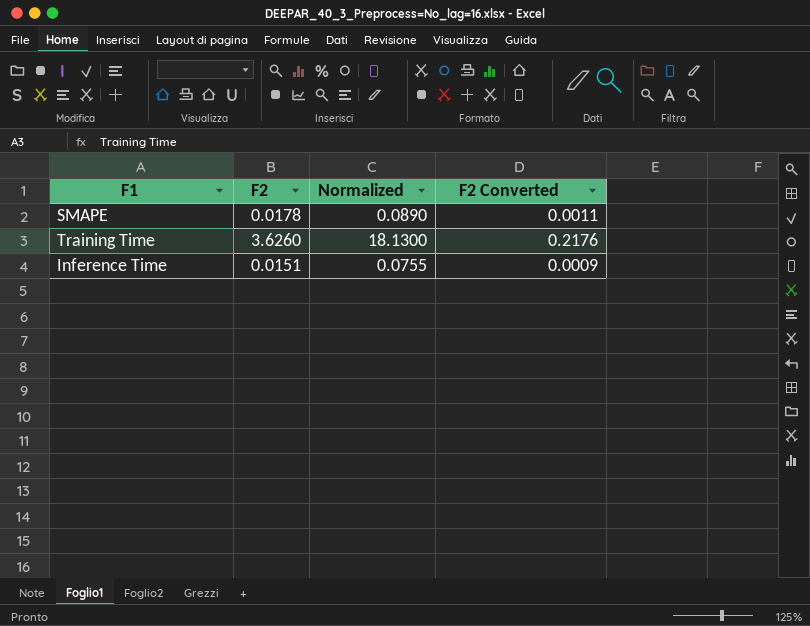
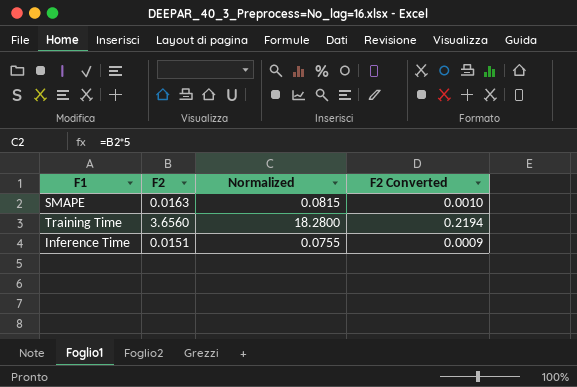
SMAPE | F2: 0.0178 -> 0.0163
SMAPE | Normalized: 0.0890 -> 0.0815
SMAPE | F2 Converted: 0.0011 -> 0.0010
Training Time | F2: 3.6260 -> 3.6560
Training Time | Normalized: 18.1300 -> 18.2800
Training Time | F2 Converted: 0.2176 -> 0.2194

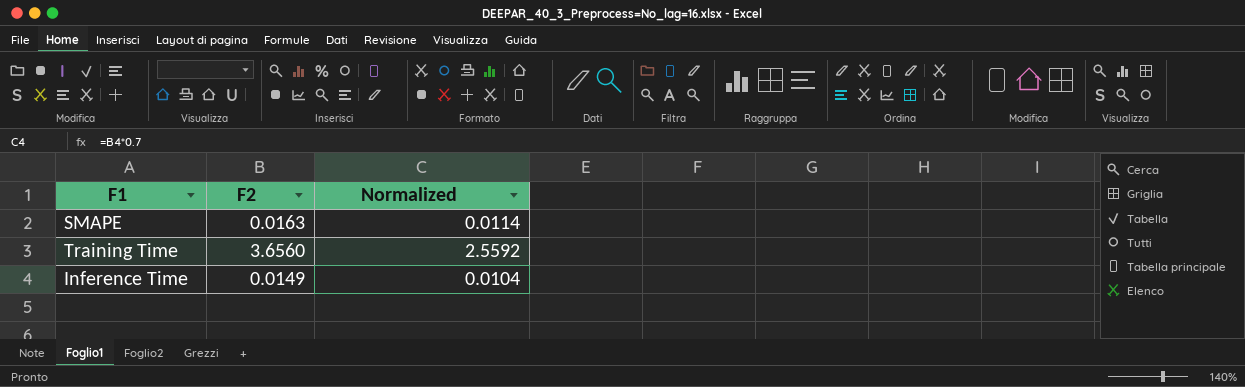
column F2 Converted | formula: [F2] * 0.06 -> none
column Normalized | formula: [F2] * 5 -> [F2] * 0.7
Inference Time | F2: 0.0151 -> 0.0149

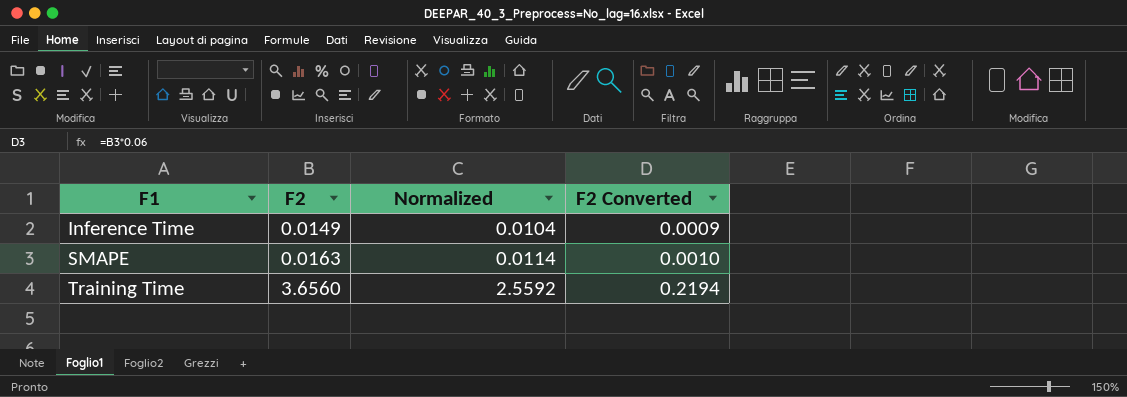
row order: none -> F1 ascending
column F2 Converted | formula: none -> [F2] * 0.06

